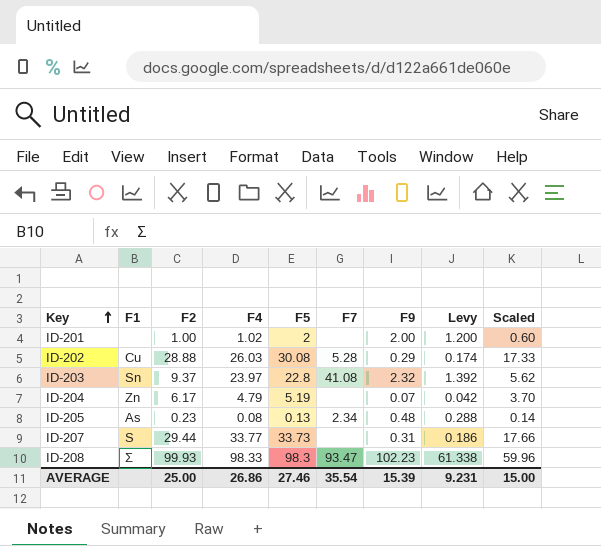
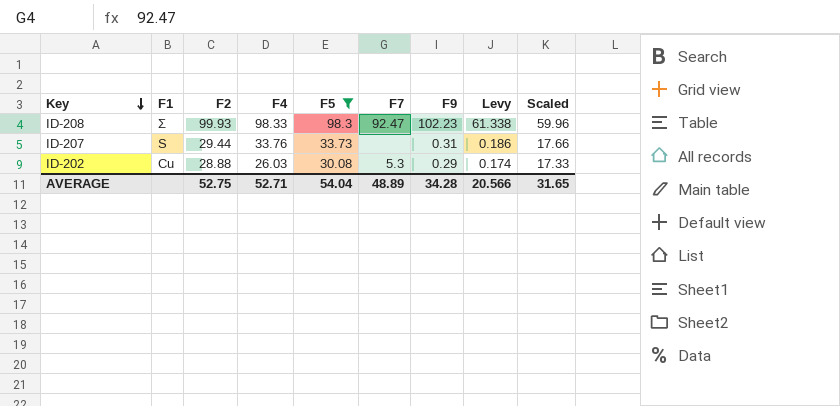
filter: none -> F5 >= 30.08
row order: Key ascending -> Key descending
ID-208 | F7: 93.47 -> 92.47
ID-207 | F4: 33.77 -> 33.76
ID-202 | F7: 5.28 -> 5.3
AVERAGE | F2: 25.00 -> 52.75
AVERAGE | F4: 26.86 -> 52.71
AVERAGE | F5: 27.46 -> 54.04
AVERAGE | F7: 35.54 -> 48.89
AVERAGE | F9: 15.39 -> 34.28
AVERAGE | Levy: 9.231 -> 20.566
AVERAGE | Scaled: 15.00 -> 31.65

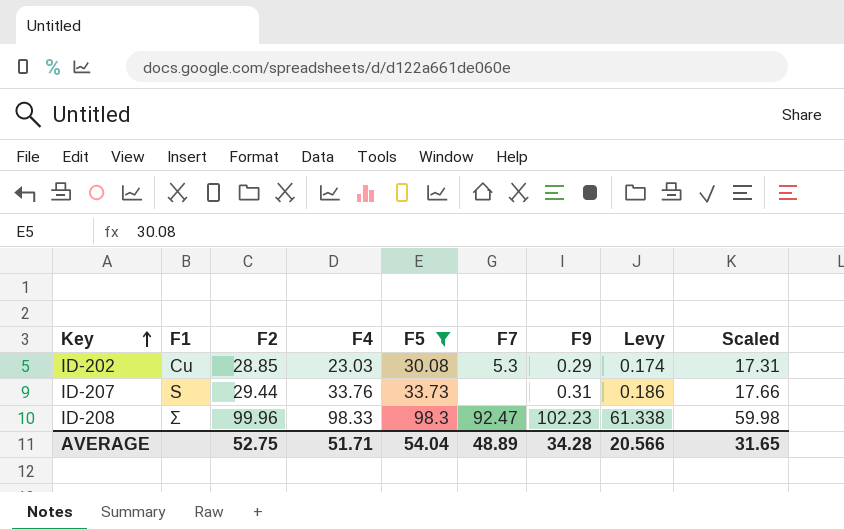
row order: Key descending -> Key ascending
ID-202 | F2: 28.88 -> 28.85
ID-202 | F4: 26.03 -> 23.03
ID-202 | Scaled: 17.33 -> 17.31
ID-208 | F2: 99.93 -> 99.96
ID-208 | Scaled: 59.96 -> 59.98
AVERAGE | F4: 52.71 -> 51.71

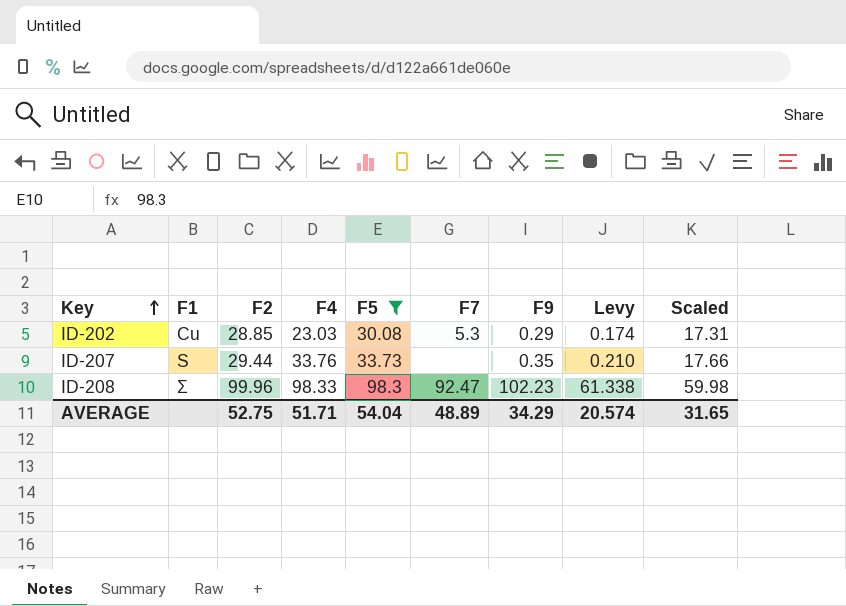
ID-207 | F9: 0.31 -> 0.35
ID-207 | Levy: 0.186 -> 0.210
AVERAGE | F9: 34.28 -> 34.29
AVERAGE | Levy: 20.566 -> 20.574

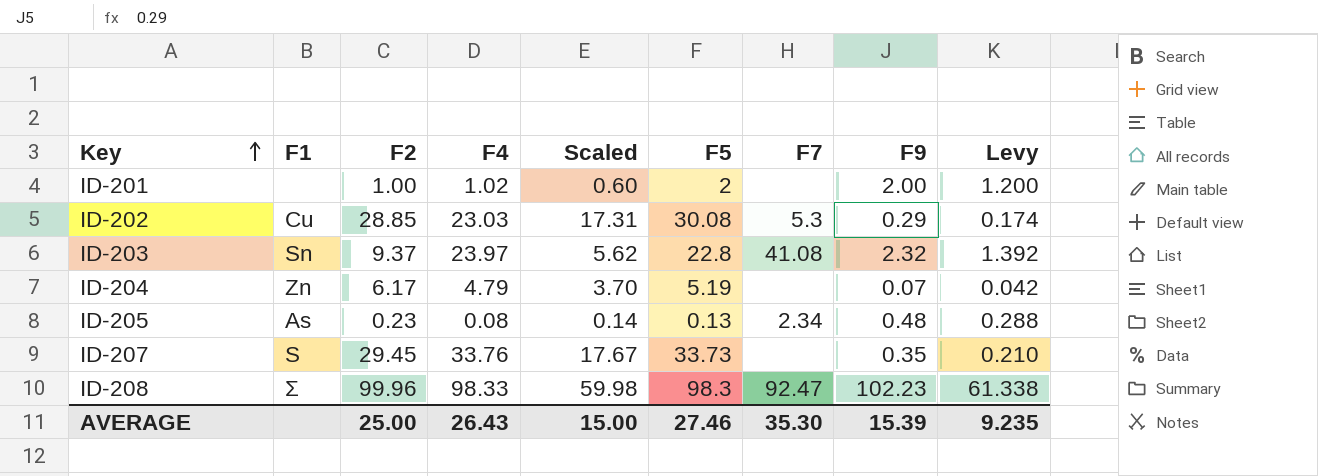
filter: F5 >= 30.08 -> none
column Scaled | position: 9 -> 5
ID-207 | F2: 29.44 -> 29.45
ID-207 | Scaled: 17.66 -> 17.67
AVERAGE | F2: 52.75 -> 25.00
AVERAGE | F4: 51.71 -> 26.43
AVERAGE | Scaled: 31.65 -> 15.00
AVERAGE | F5: 54.04 -> 27.46
AVERAGE | F7: 48.89 -> 35.30
AVERAGE | F9: 34.29 -> 15.39
AVERAGE | Levy: 20.574 -> 9.235

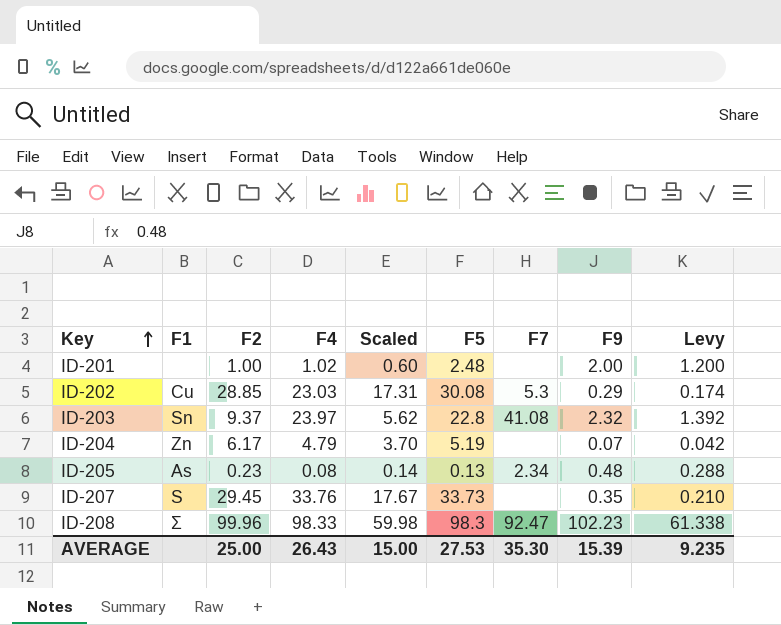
ID-201 | F5: 2 -> 2.48
AVERAGE | F5: 27.46 -> 27.53

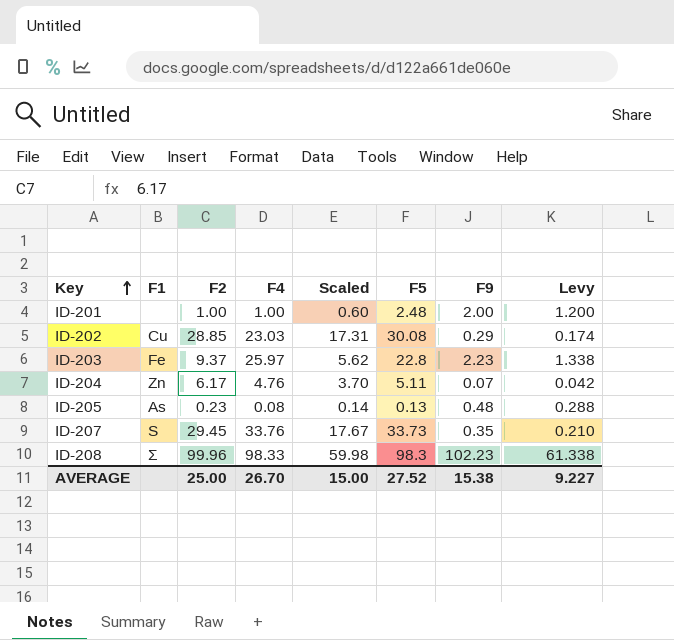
column F7 | position: 7 -> none
ID-201 | F4: 1.02 -> 1.00
ID-203 | F1: Sn -> Fe
ID-203 | F4: 23.97 -> 25.97
ID-203 | F9: 2.32 -> 2.23
ID-203 | Levy: 1.392 -> 1.338
ID-204 | F4: 4.79 -> 4.76
ID-204 | F5: 5.19 -> 5.11
AVERAGE | F4: 26.43 -> 26.70
AVERAGE | F5: 27.53 -> 27.52
AVERAGE | F9: 15.39 -> 15.38
AVERAGE | Levy: 9.235 -> 9.227

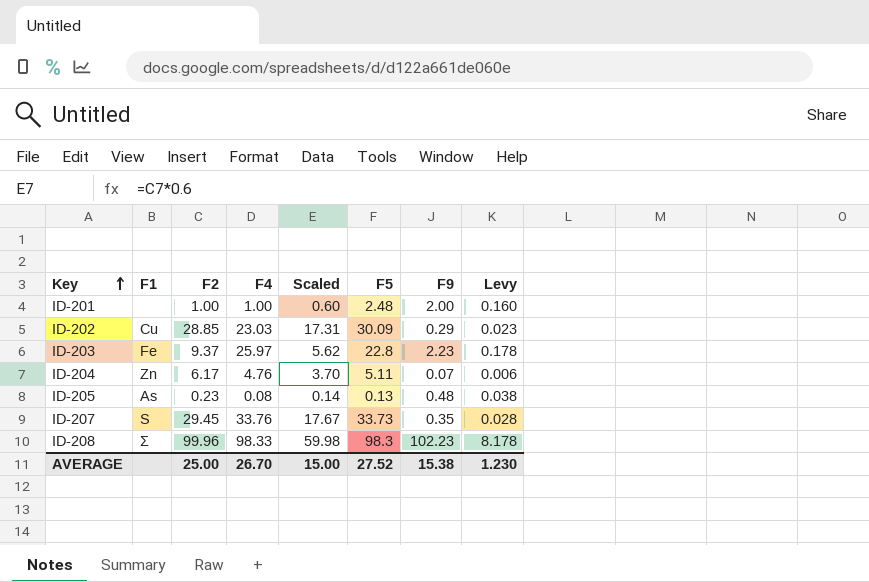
column Levy | formula: [F9] * 0.6 -> [F9] * 0.08
ID-202 | F5: 30.08 -> 30.09
AVERAGE | Levy: 9.227 -> 1.230

